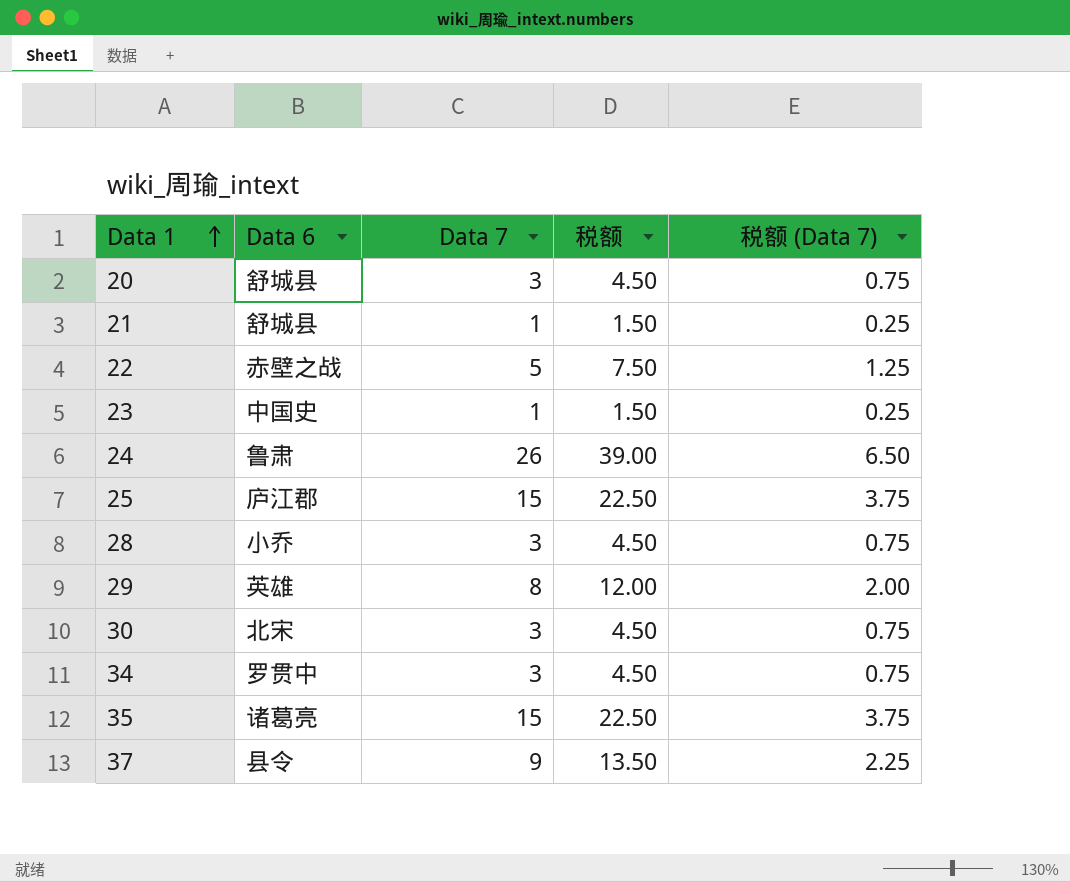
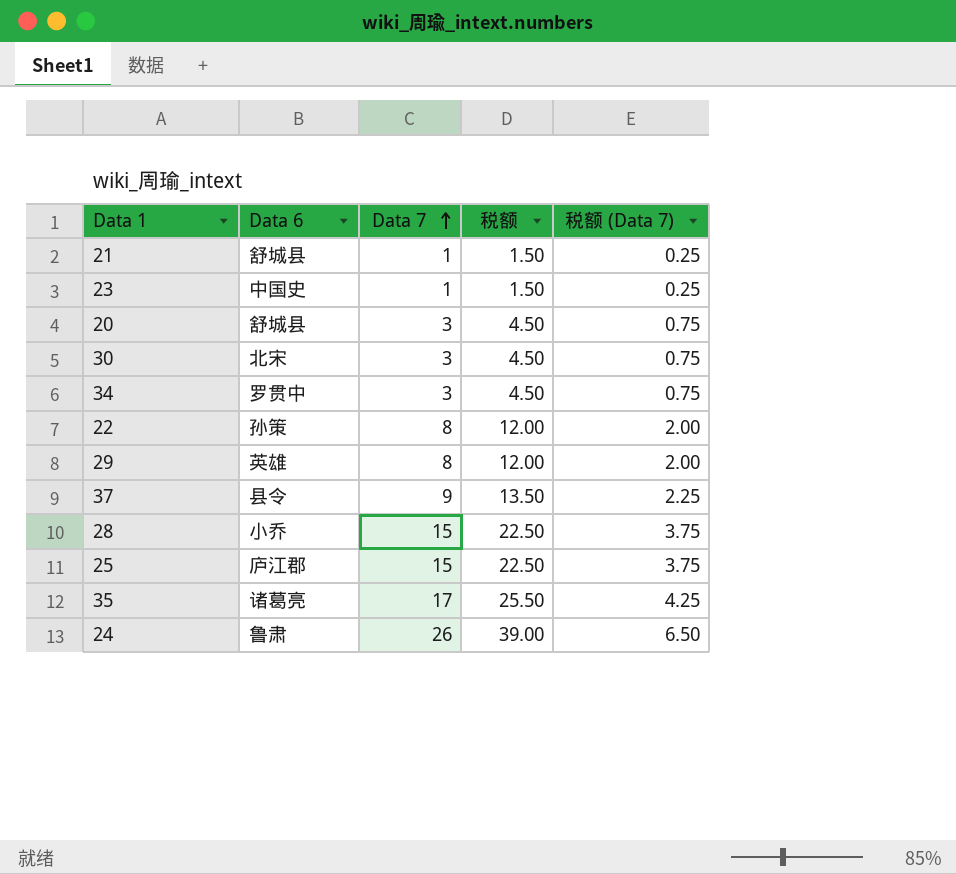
row order: Data 1 ascending -> Data 7 ascending
22 | Data 6: 赤壁之战 -> 孙策
22 | Data 7: 5 -> 8
22 | 税额: 7.50 -> 12.00
22 | 税额 (Data 7): 1.25 -> 2.00
28 | Data 7: 3 -> 15
28 | 税额: 4.50 -> 22.50
28 | 税额 (Data 7): 0.75 -> 3.75
35 | Data 7: 15 -> 17
35 | 税额: 22.50 -> 25.50
35 | 税额 (Data 7): 3.75 -> 4.25

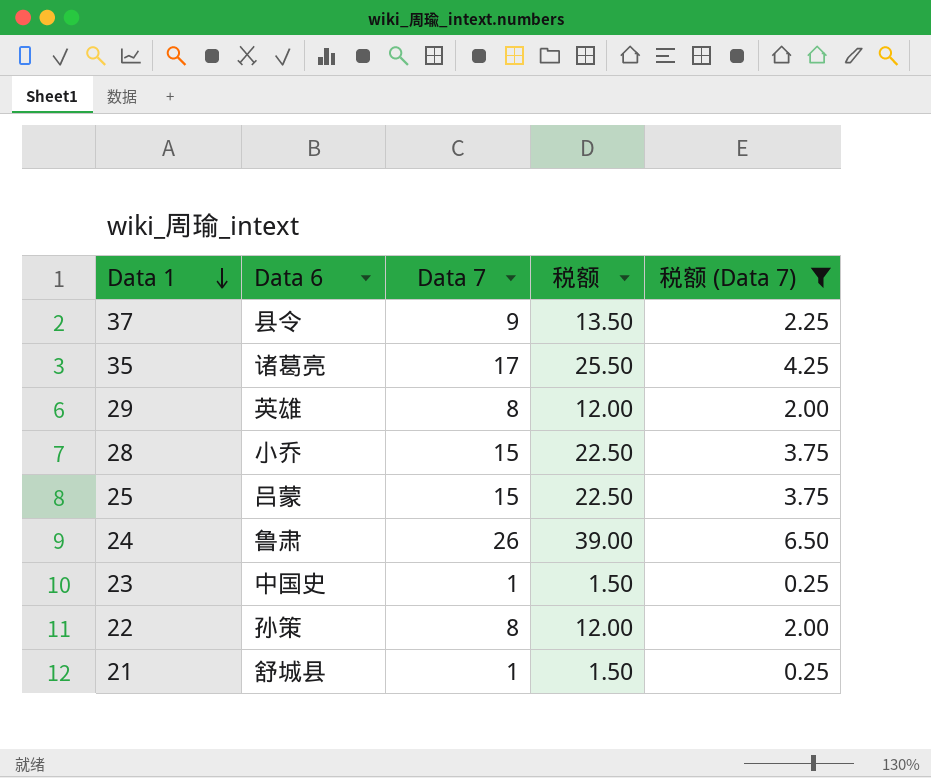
filter: none -> 税额 (Data 7) != 0.75
row order: Data 7 ascending -> Data 1 descending
25 | Data 6: 庐江郡 -> 吕蒙

